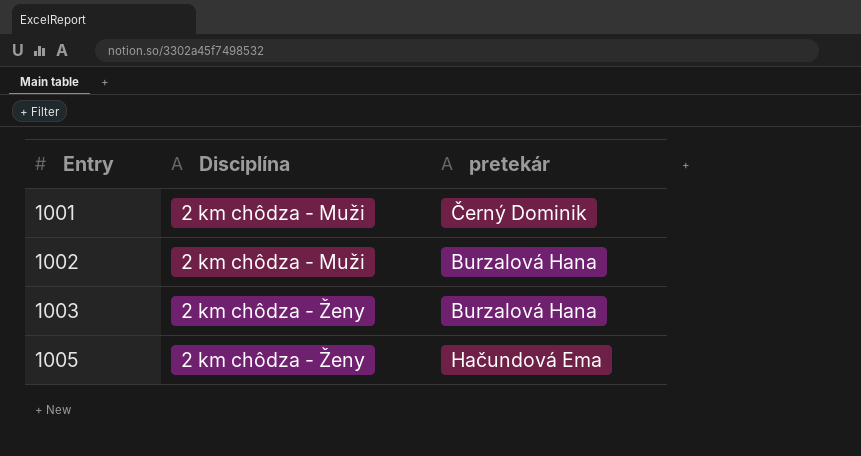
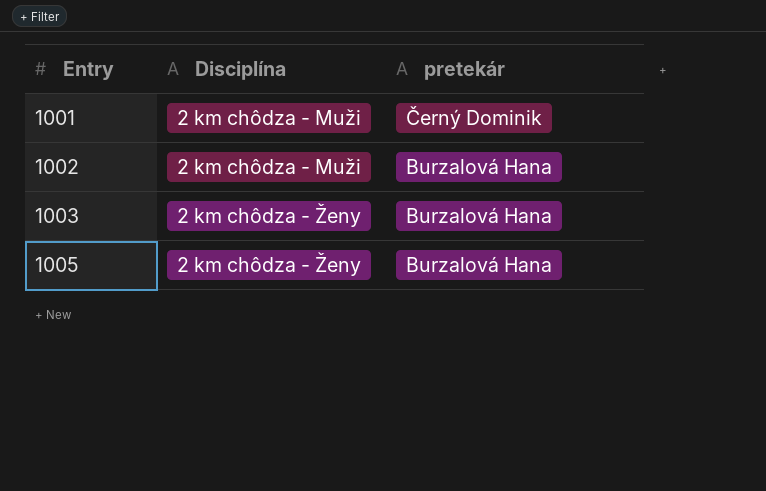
1005 | pretekár: Hačundová Ema -> Burzalová Hana

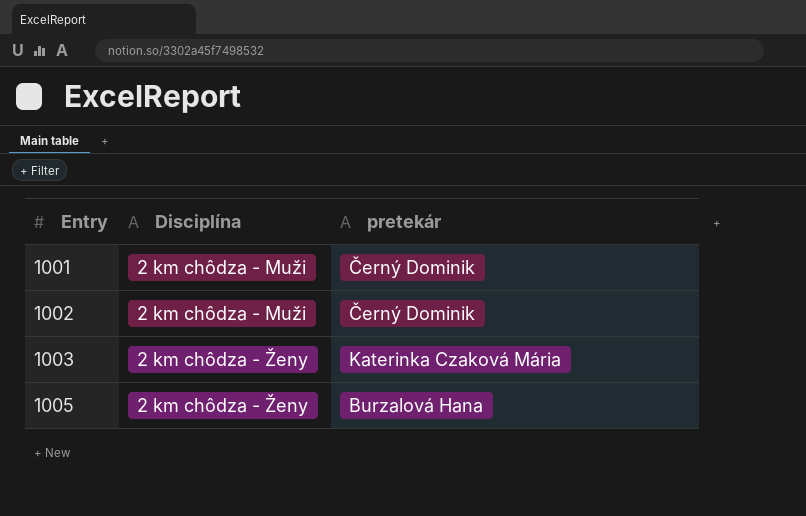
1002 | pretekár: Burzalová Hana -> Černý Dominik
1003 | pretekár: Burzalová Hana -> Katerinka Czaková Mária

